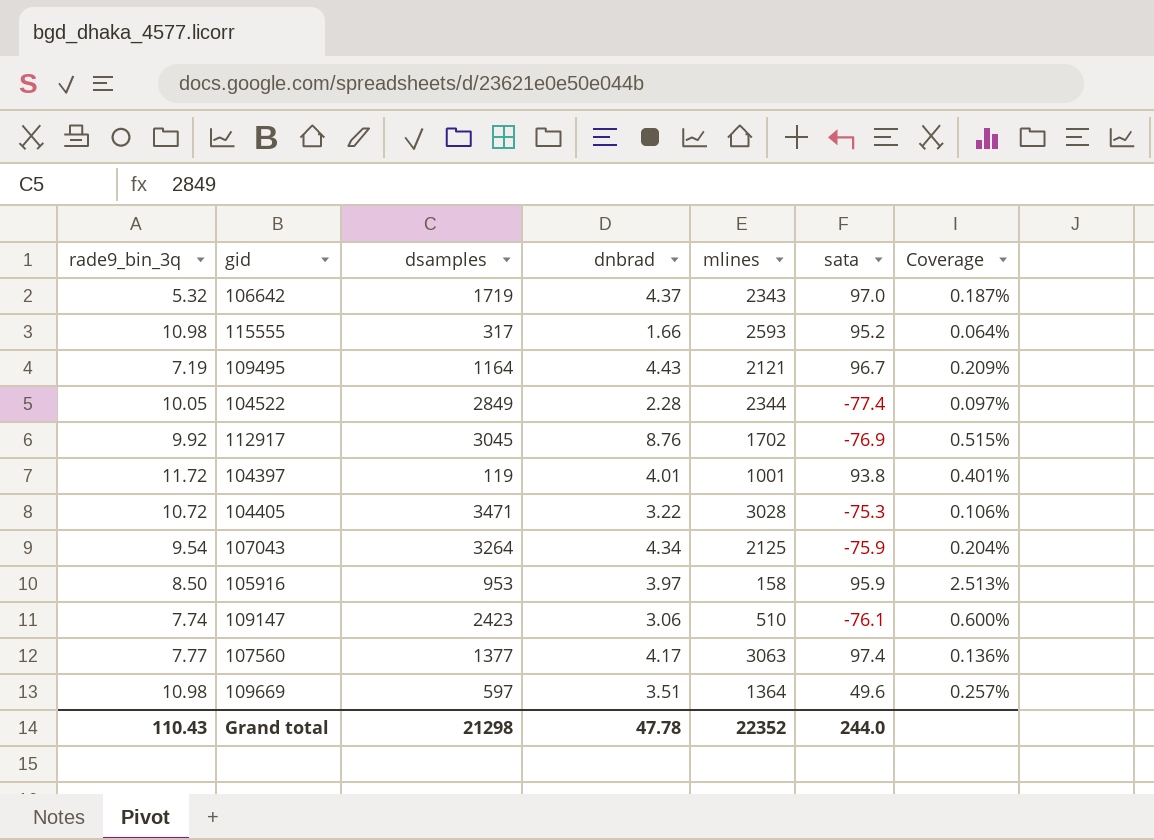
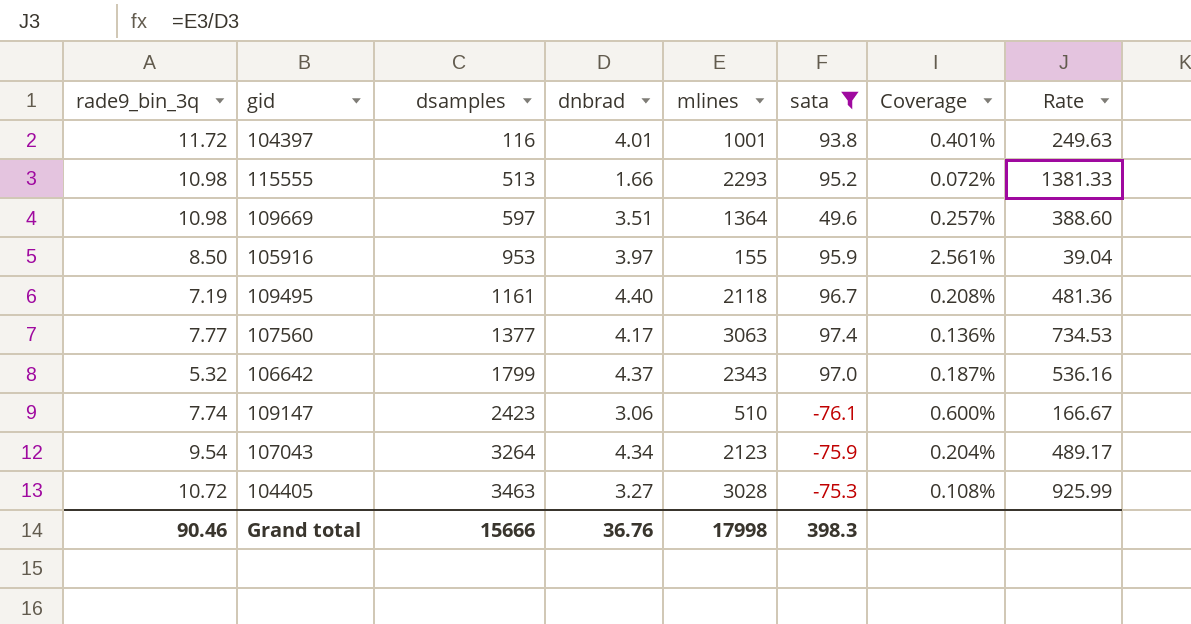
filter: none -> sata >= -76.1
row order: none -> dsamples ascending
column Rate | formula: none -> [mlines] / [dnbrad]
104397 | dsamples: 119 -> 116
115555 | dsamples: 317 -> 513
115555 | mlines: 2593 -> 2293
115555 | Coverage: 0.064% -> 0.072%
105916 | mlines: 158 -> 155
105916 | Coverage: 2.513% -> 2.561%
109495 | dsamples: 1164 -> 1161
109495 | dnbrad: 4.43 -> 4.40
109495 | mlines: 2121 -> 2118
109495 | Coverage: 0.209% -> 0.208%
106642 | dsamples: 1719 -> 1799
107043 | mlines: 2125 -> 2123
104405 | dsamples: 3471 -> 3463
104405 | dnbrad: 3.22 -> 3.27
104405 | Coverage: 0.106% -> 0.108%
Grand total | rade9_bin_3q: 110.43 -> 90.46
Grand total | dsamples: 21298 -> 15666
Grand total | dnbrad: 47.78 -> 36.76
Grand total | mlines: 22352 -> 17998
Grand total | sata: 244.0 -> 398.3

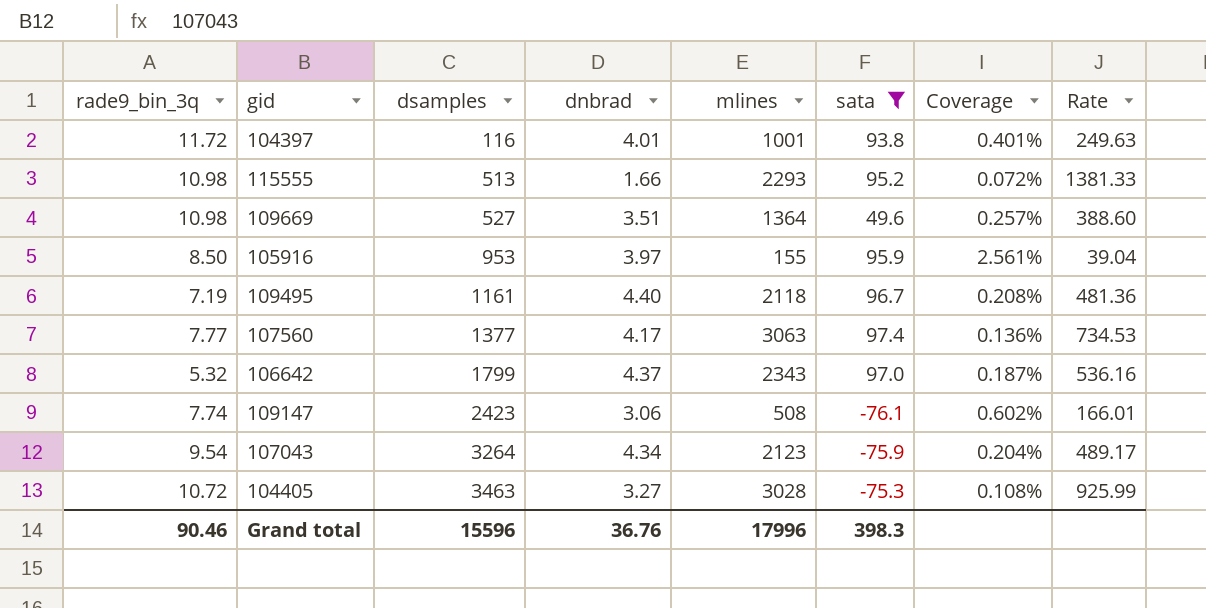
109669 | dsamples: 597 -> 527
109147 | mlines: 510 -> 508
109147 | Coverage: 0.600% -> 0.602%
109147 | Rate: 166.67 -> 166.01
Grand total | dsamples: 15666 -> 15596
Grand total | mlines: 17998 -> 17996

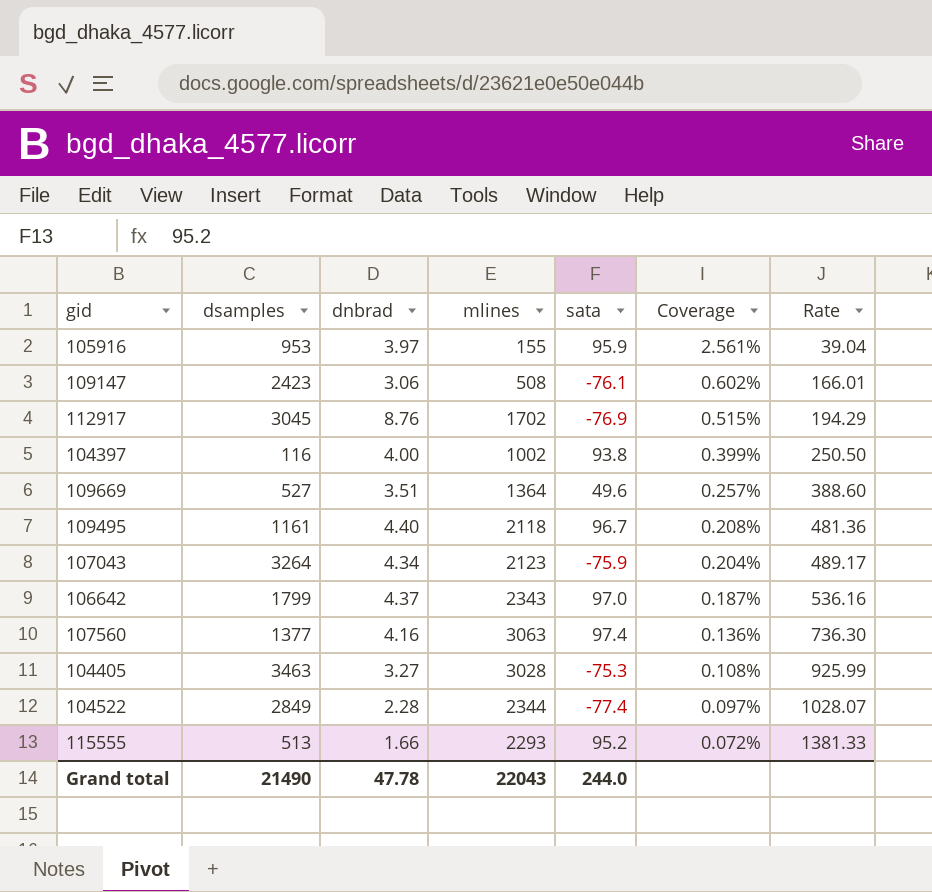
filter: sata >= -76.1 -> none
row order: dsamples ascending -> Coverage descending
column rade9_bin_3q | position: 1 -> none
104397 | dnbrad: 4.01 -> 4.00
104397 | mlines: 1001 -> 1002
104397 | Coverage: 0.401% -> 0.399%
104397 | Rate: 249.63 -> 250.50
107560 | dnbrad: 4.17 -> 4.16
107560 | Rate: 734.53 -> 736.30
Grand total | dsamples: 15596 -> 21490
Grand total | dnbrad: 36.76 -> 47.78
Grand total | mlines: 17996 -> 22043
Grand total | sata: 398.3 -> 244.0

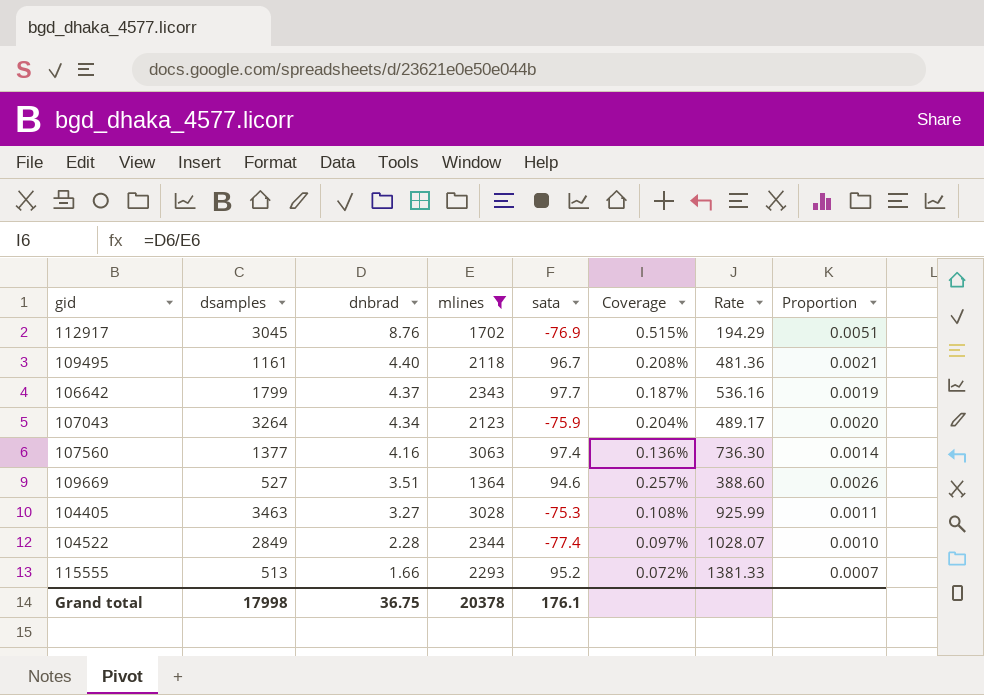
filter: none -> mlines >= 1364
row order: Coverage descending -> dnbrad descending
column Proportion | formula: none -> [dnbrad] / [mlines]
106642 | sata: 97.0 -> 97.7
109669 | sata: 49.6 -> 94.6
Grand total | dsamples: 21490 -> 17998
Grand total | dnbrad: 47.78 -> 36.75
Grand total | mlines: 22043 -> 20378
Grand total | sata: 244.0 -> 176.1

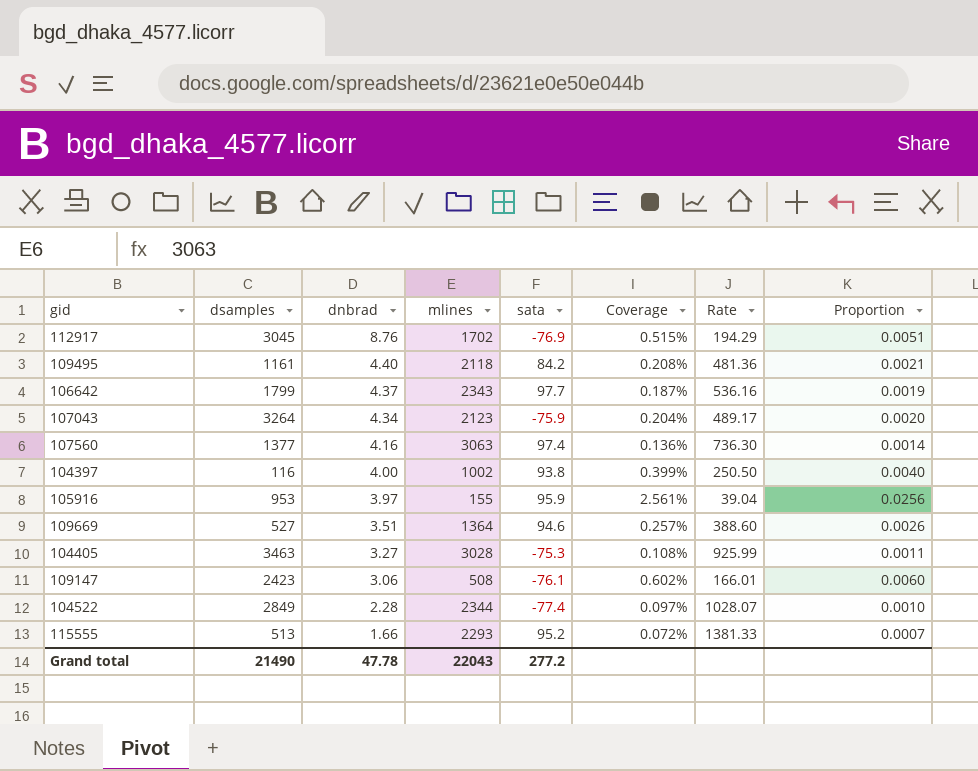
filter: mlines >= 1364 -> none
109495 | sata: 96.7 -> 84.2
Grand total | dsamples: 17998 -> 21490
Grand total | dnbrad: 36.75 -> 47.78
Grand total | mlines: 20378 -> 22043
Grand total | sata: 176.1 -> 277.2

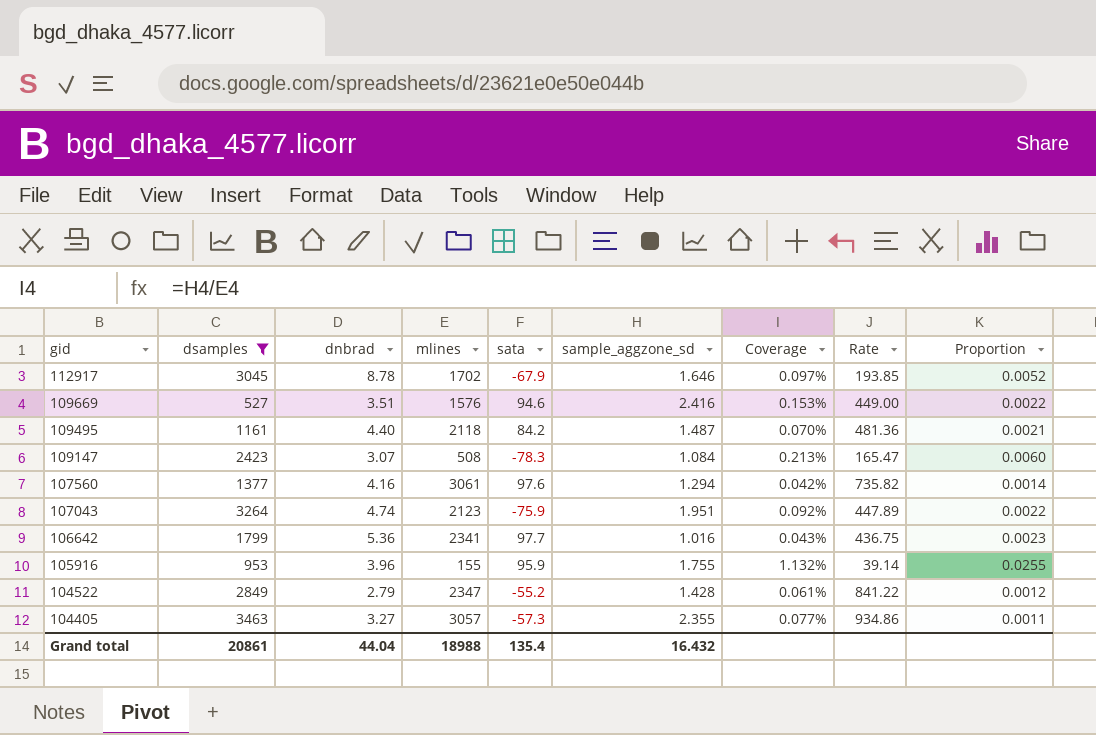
filter: none -> dsamples >= 527
row order: dnbrad descending -> gid descending
column sample_aggzone_sd | position: none -> 6
column Coverage | formula: [dnbrad] / [mlines] -> [sample_aggzone_sd] / [mlines]
112917 | dnbrad: 8.76 -> 8.78
112917 | sata: -76.9 -> -67.9
112917 | Rate: 194.29 -> 193.85
112917 | Proportion: 0.0051 -> 0.0052
109669 | mlines: 1364 -> 1576
109669 | Rate: 388.60 -> 449.00
109669 | Proportion: 0.0026 -> 0.0022
109147 | dnbrad: 3.06 -> 3.07
109147 | sata: -76.1 -> -78.3
109147 | Rate: 166.01 -> 165.47
107560 | mlines: 3063 -> 3061
107560 | sata: 97.4 -> 97.6
107560 | Rate: 736.30 -> 735.82
107043 | dnbrad: 4.34 -> 4.74
107043 | Rate: 489.17 -> 447.89
107043 | Proportion: 0.0020 -> 0.0022
106642 | dnbrad: 4.37 -> 5.36
106642 | mlines: 2343 -> 2341
106642 | Rate: 536.16 -> 436.75
106642 | Proportion: 0.0019 -> 0.0023
105916 | dnbrad: 3.97 -> 3.96
105916 | Rate: 39.04 -> 39.14
105916 | Proportion: 0.0256 -> 0.0255
104522 | dnbrad: 2.28 -> 2.79
104522 | mlines: 2344 -> 2347
104522 | sata: -77.4 -> -55.2
104522 | Rate: 1028.07 -> 841.22
104522 | Proportion: 0.0010 -> 0.0012
104405 | mlines: 3028 -> 3057
104405 | sata: -75.3 -> -57.3
104405 | Rate: 925.99 -> 934.86
Grand total | dsamples: 21490 -> 20861
Grand total | dnbrad: 47.78 -> 44.04
Grand total | mlines: 22043 -> 18988
Grand total | sata: 277.2 -> 135.4

